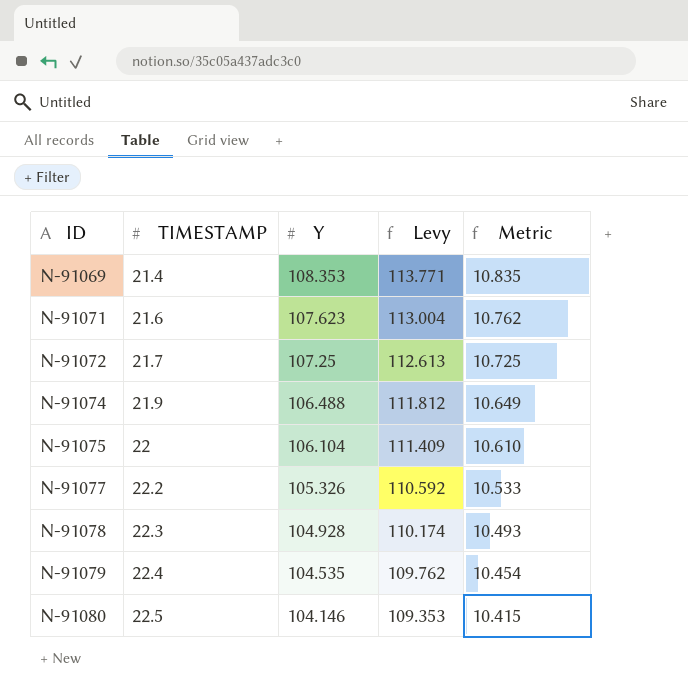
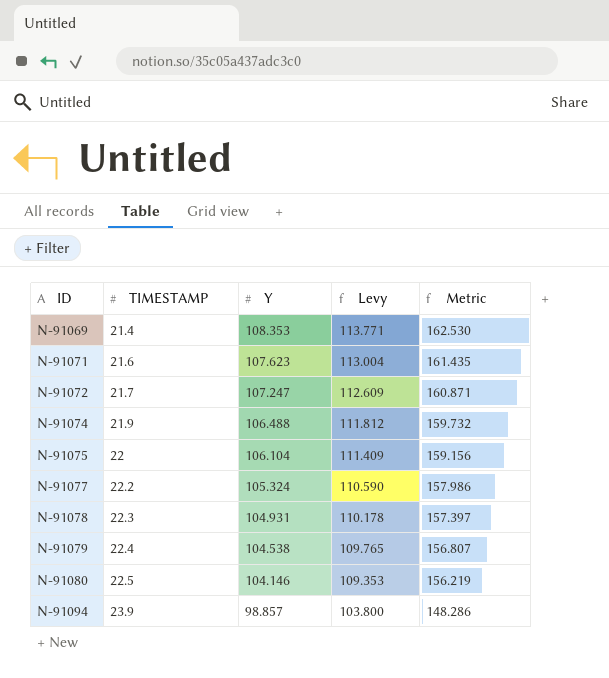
column Metric | formula: [Y] * 0.1 -> [Y] * 1.5
N-91072 | Y: 107.25 -> 107.247
N-91072 | Levy: 112.613 -> 112.609
N-91077 | Y: 105.326 -> 105.324
N-91077 | Levy: 110.592 -> 110.590
N-91078 | Y: 104.928 -> 104.931
N-91078 | Levy: 110.174 -> 110.178
N-91079 | Y: 104.535 -> 104.538
N-91079 | Levy: 109.762 -> 109.765
row N-91094: none -> 23.9 | 98.857 | 103.800 | 148.286

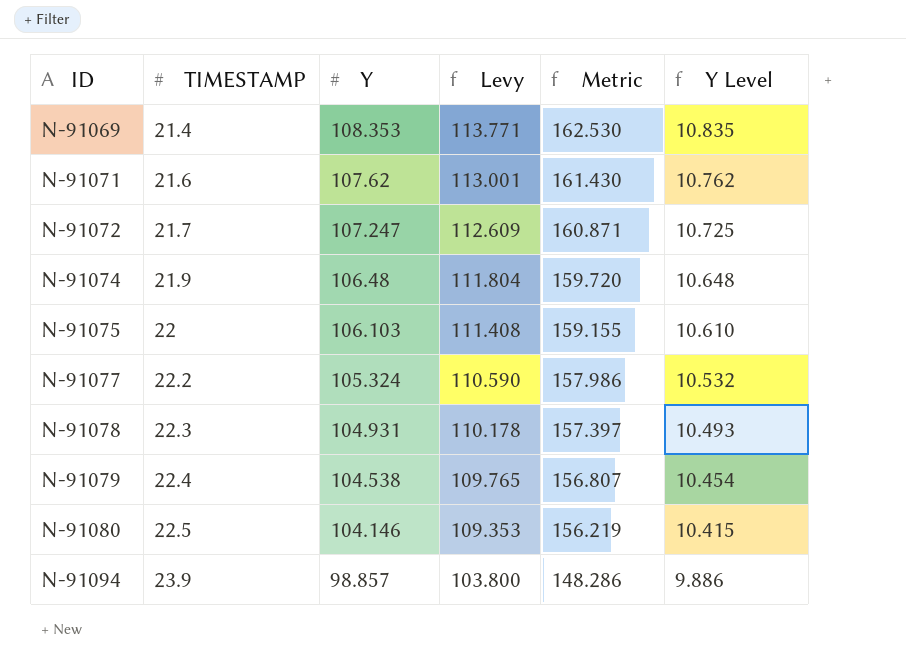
column Y Level | formula: none -> [Y] * 0.1
N-91071 | Y: 107.623 -> 107.62
N-91071 | Levy: 113.004 -> 113.001
N-91071 | Metric: 161.435 -> 161.430
N-91074 | Y: 106.488 -> 106.48
N-91074 | Levy: 111.812 -> 111.804
N-91074 | Metric: 159.732 -> 159.720
N-91075 | Y: 106.104 -> 106.103
N-91075 | Levy: 111.409 -> 111.408
N-91075 | Metric: 159.156 -> 159.155

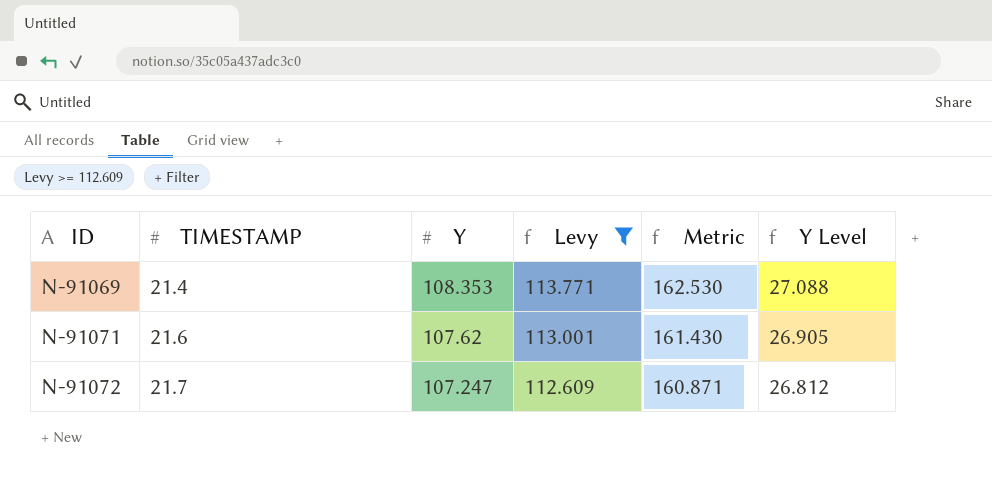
filter: none -> Levy >= 112.609
column Y Level | formula: [Y] * 0.1 -> [Y] * 0.25

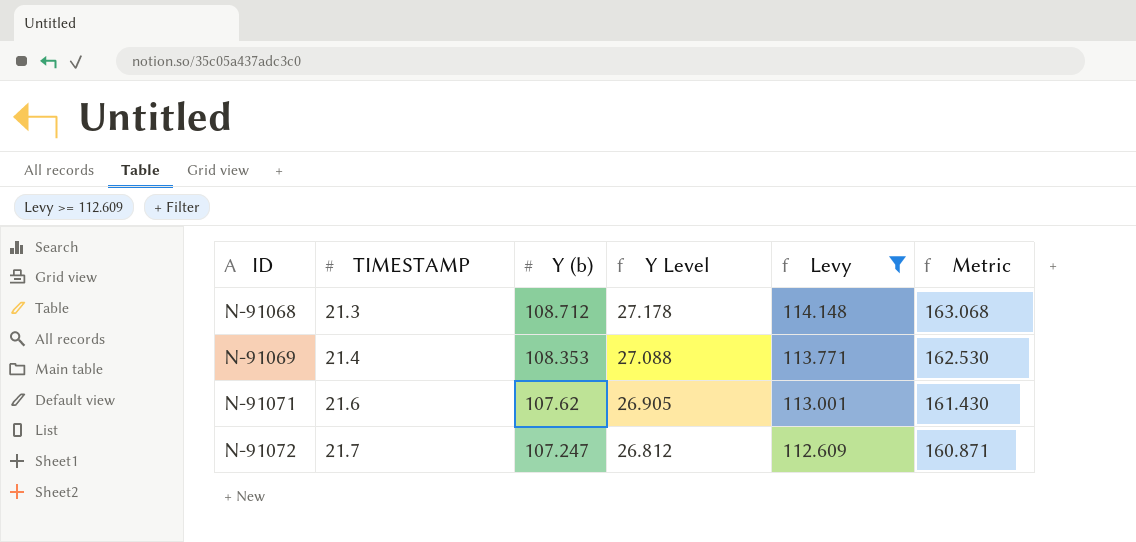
column name: Y -> Y (b)
column Y Level | position: 6 -> 4
row N-91068: none -> 21.3 | 108.712 | 27.178 | 114.148 | 163.068

